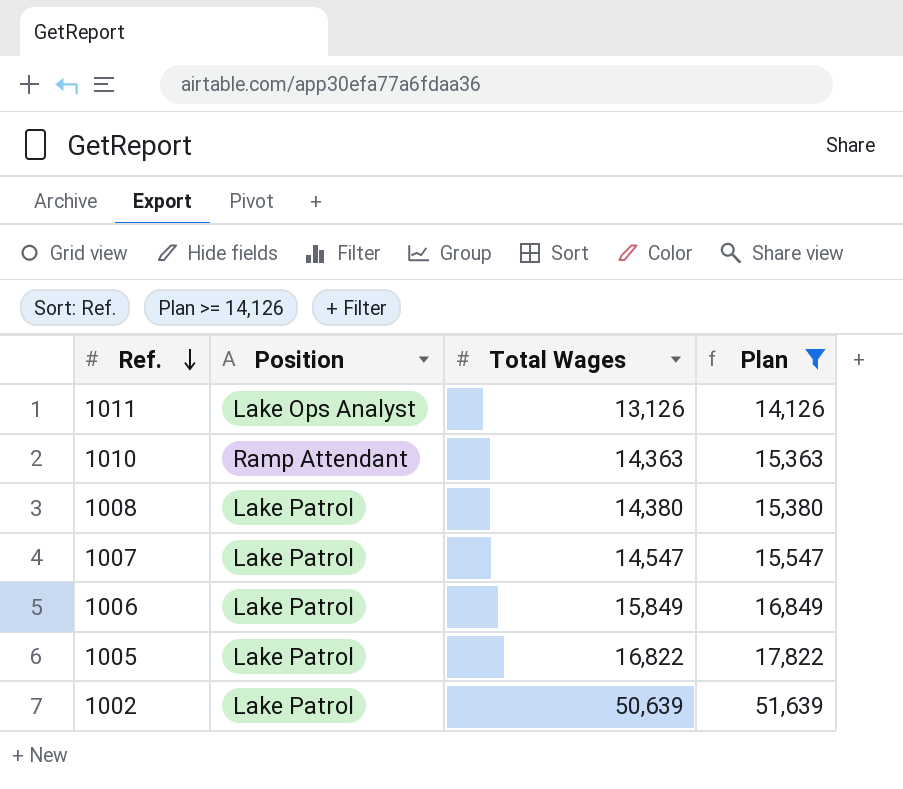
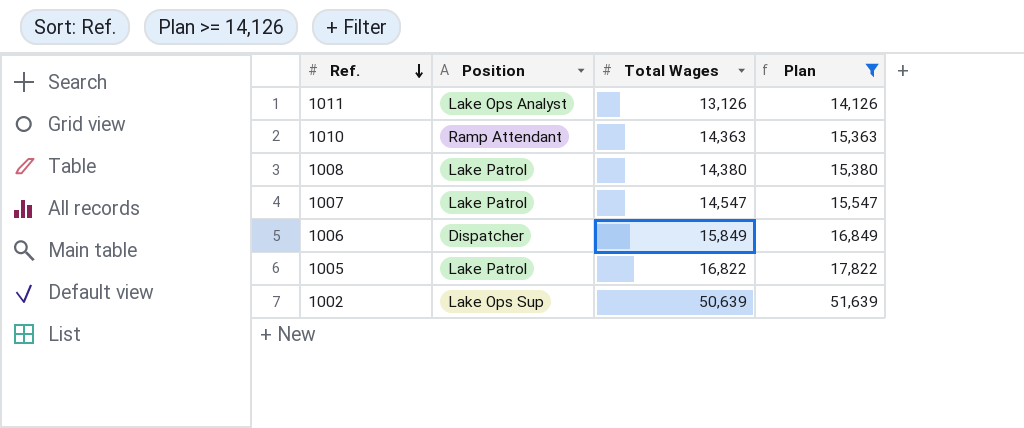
1006 | Position: Lake Patrol -> Dispatcher
1002 | Position: Lake Patrol -> Lake Ops Sup

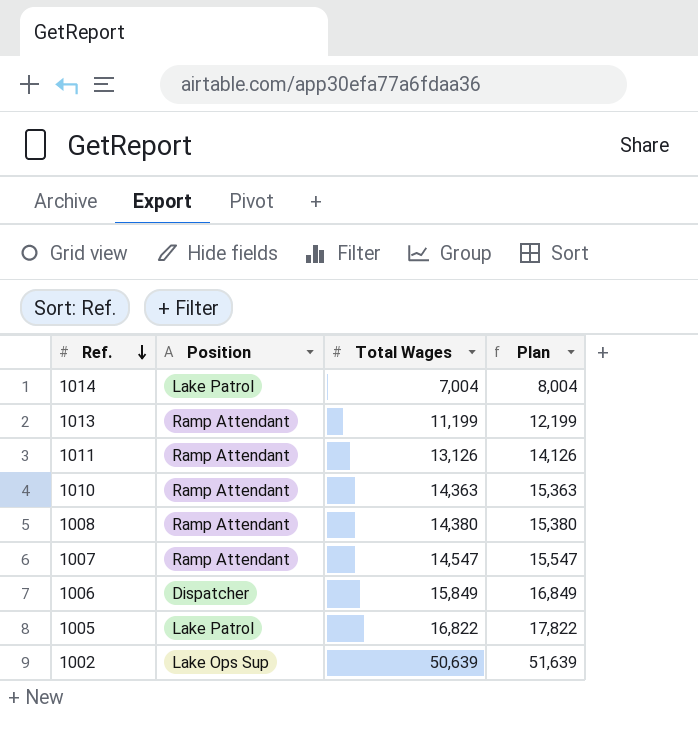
filter: Plan >= 14,126 -> none
1011 | Position: Lake Ops Analyst -> Ramp Attendant
1008 | Position: Lake Patrol -> Ramp Attendant
1007 | Position: Lake Patrol -> Ramp Attendant

